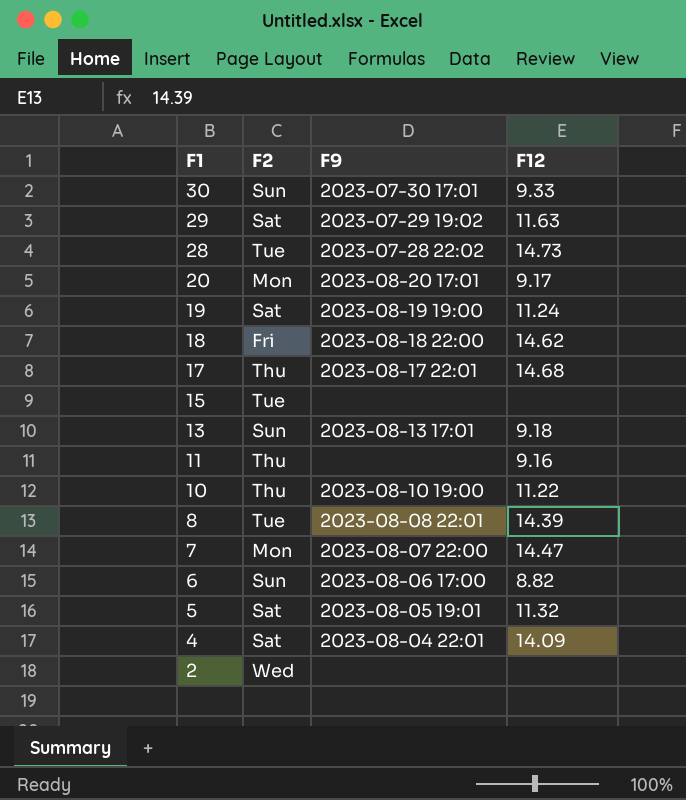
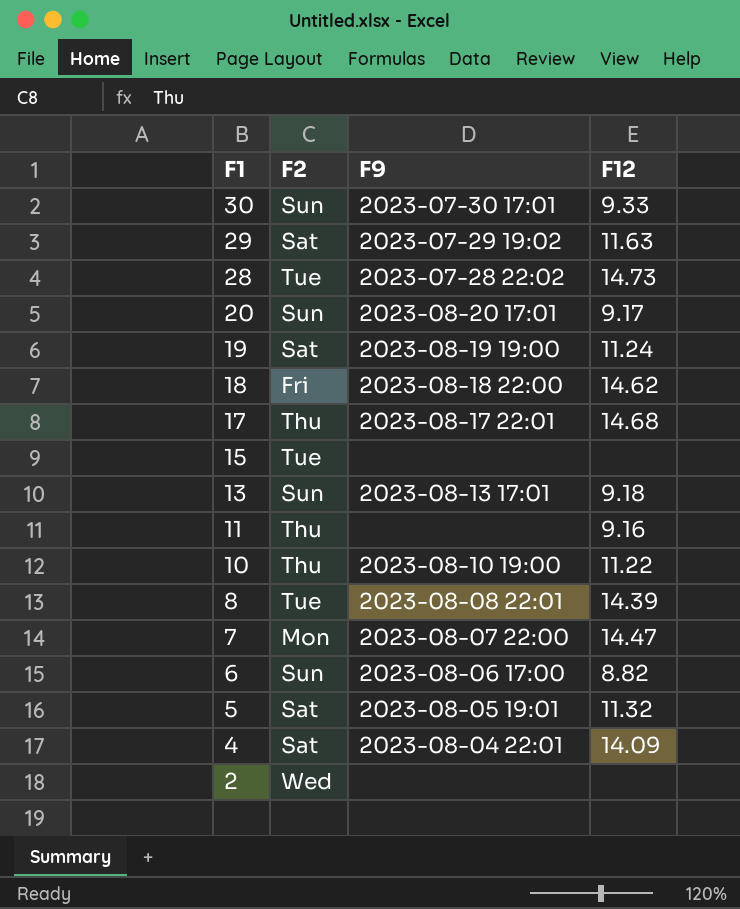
20 | F2: Mon -> Sun

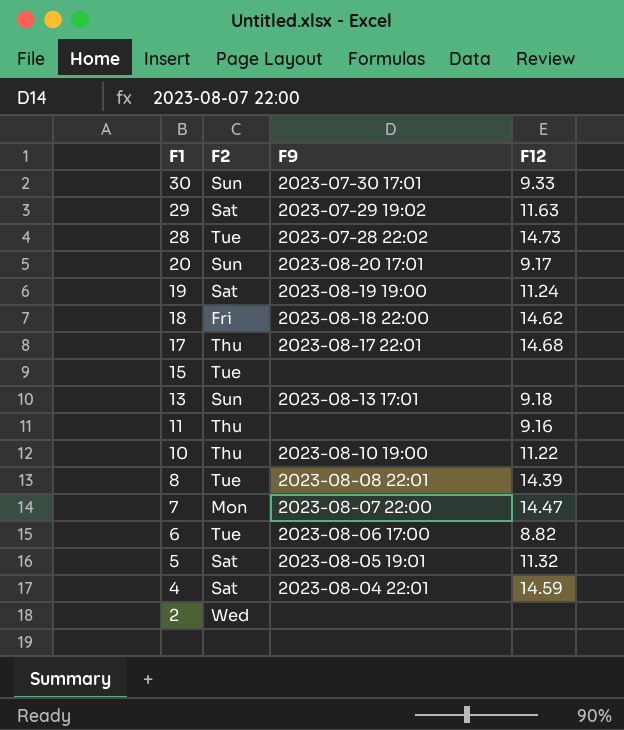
6 | F2: Sun -> Tue
4 | F12: 14.09 -> 14.59

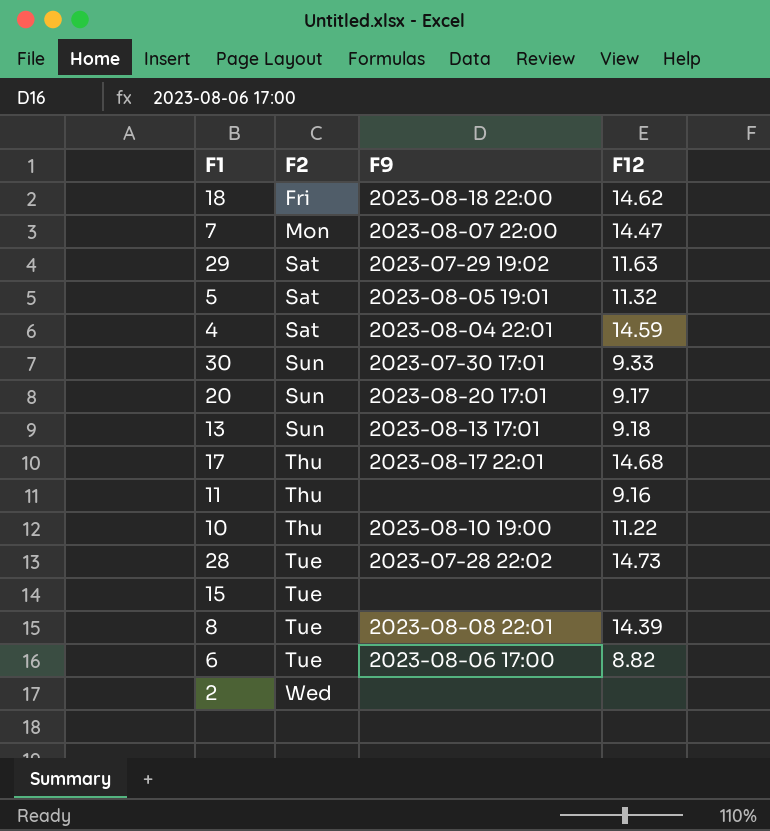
row order: F1 descending -> F2 ascending
row 19: Sat | 2023-08-19 19:00 | 11.24 -> none

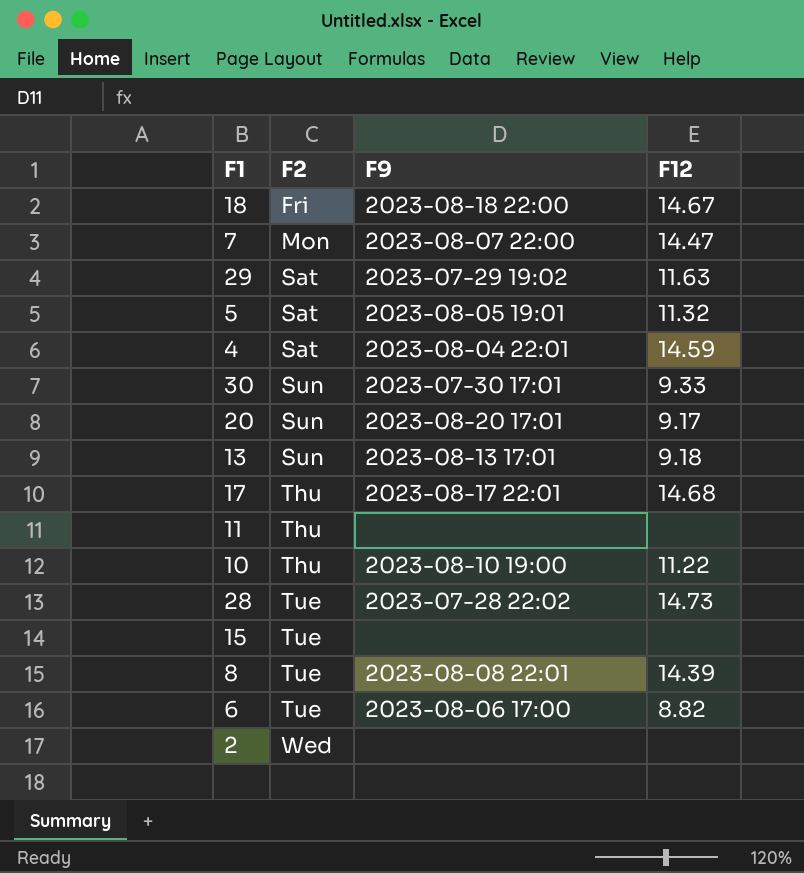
18 | F12: 14.62 -> 14.67
11 | F12: 9.16 -> none

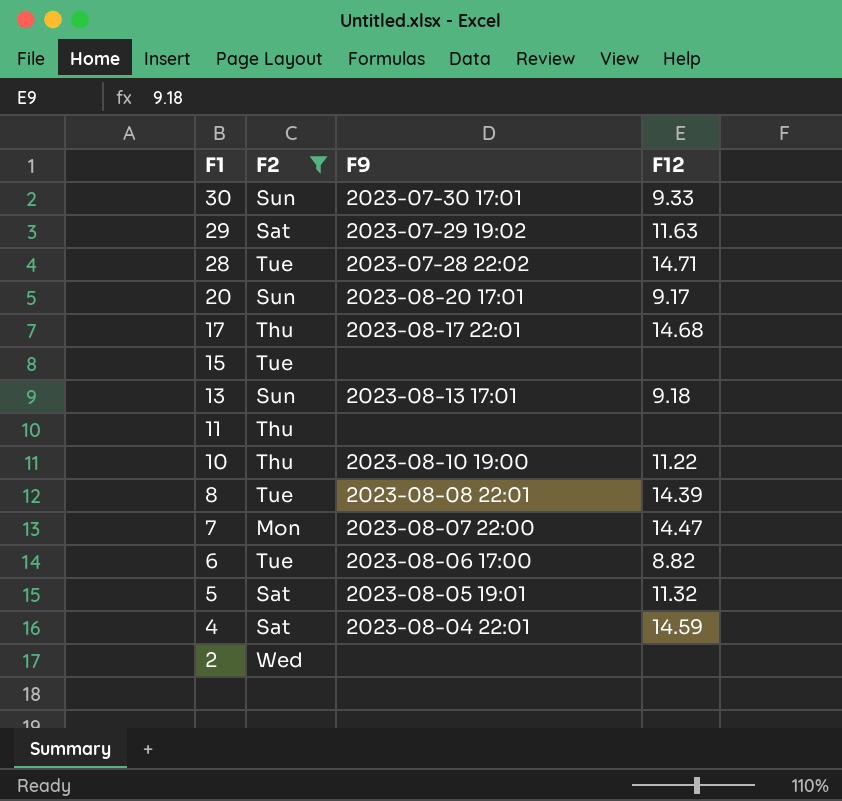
filter: none -> F2 != Fri
row order: F2 ascending -> F1 descending
28 | F12: 14.73 -> 14.71

